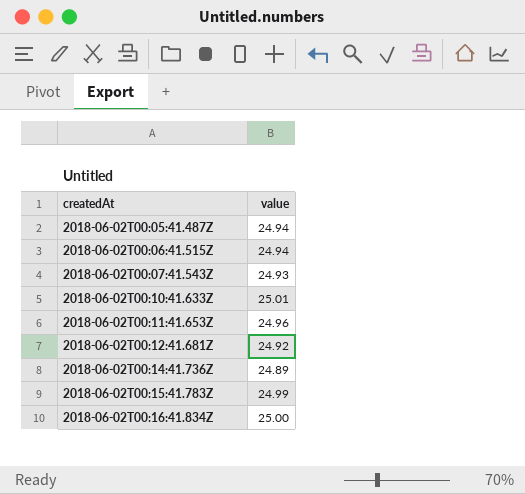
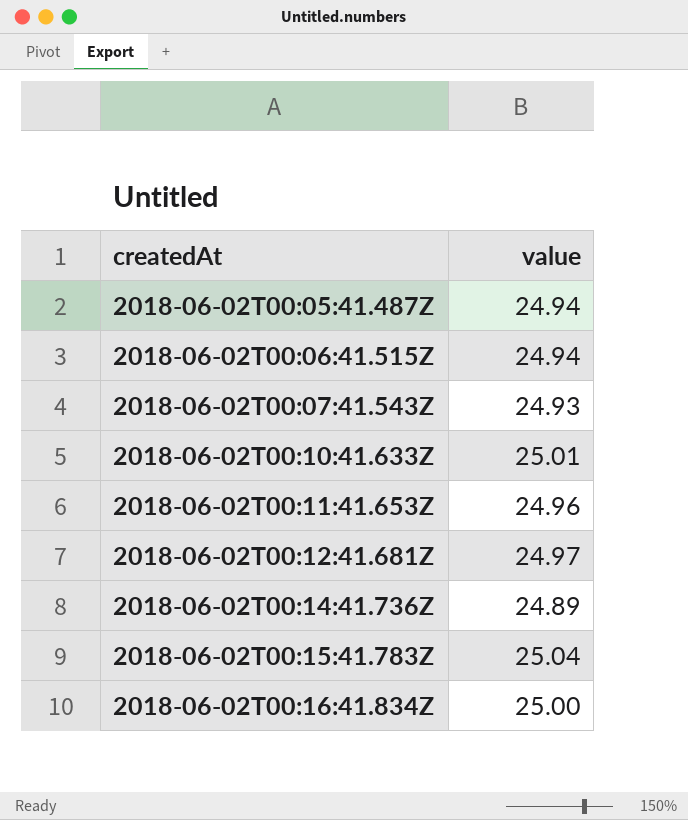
2018-06-02T00:12:41.681Z | value: 24.92 -> 24.97
2018-06-02T00:15:41.783Z | value: 24.99 -> 25.04

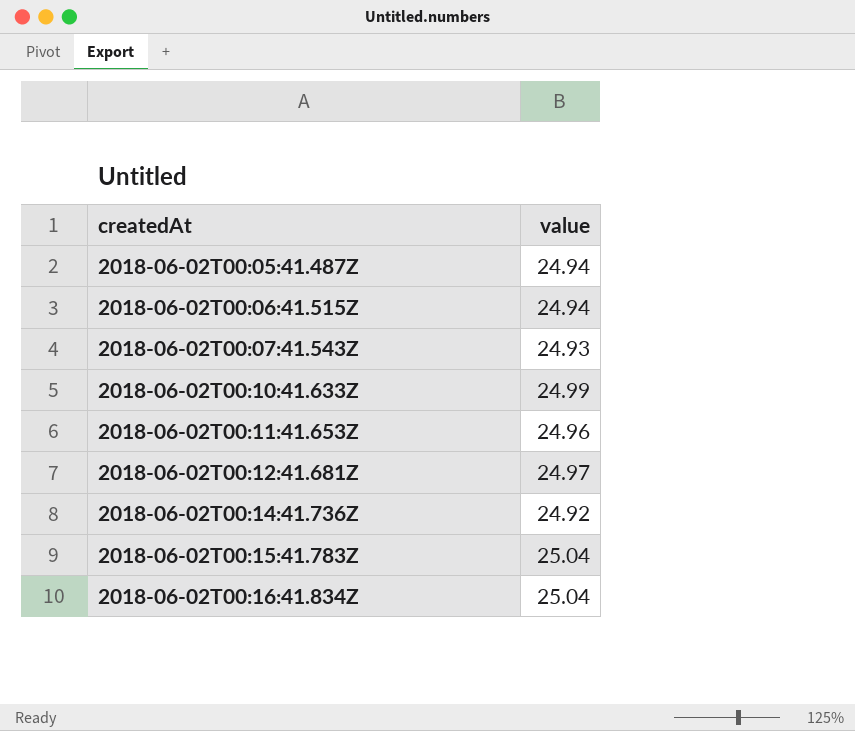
2018-06-02T00:10:41.633Z | value: 25.01 -> 24.99
2018-06-02T00:14:41.736Z | value: 24.89 -> 24.92
2018-06-02T00:16:41.834Z | value: 25.00 -> 25.04

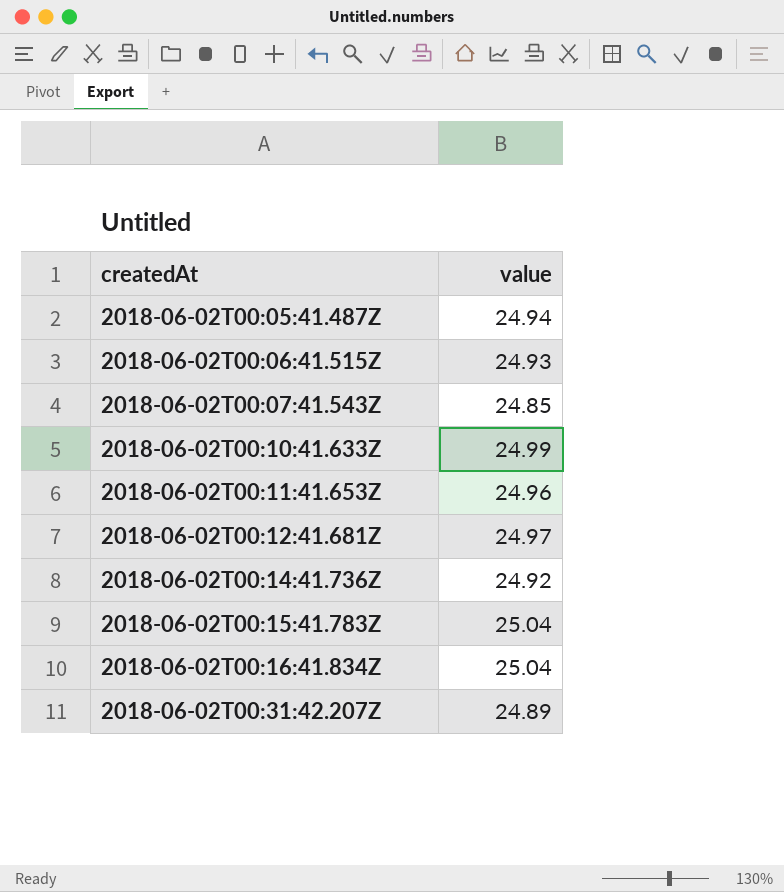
2018-06-02T00:06:41.515Z | value: 24.94 -> 24.93
2018-06-02T00:07:41.543Z | value: 24.93 -> 24.85
row 2018-06-02T00:31:42.207Z: none -> 24.89

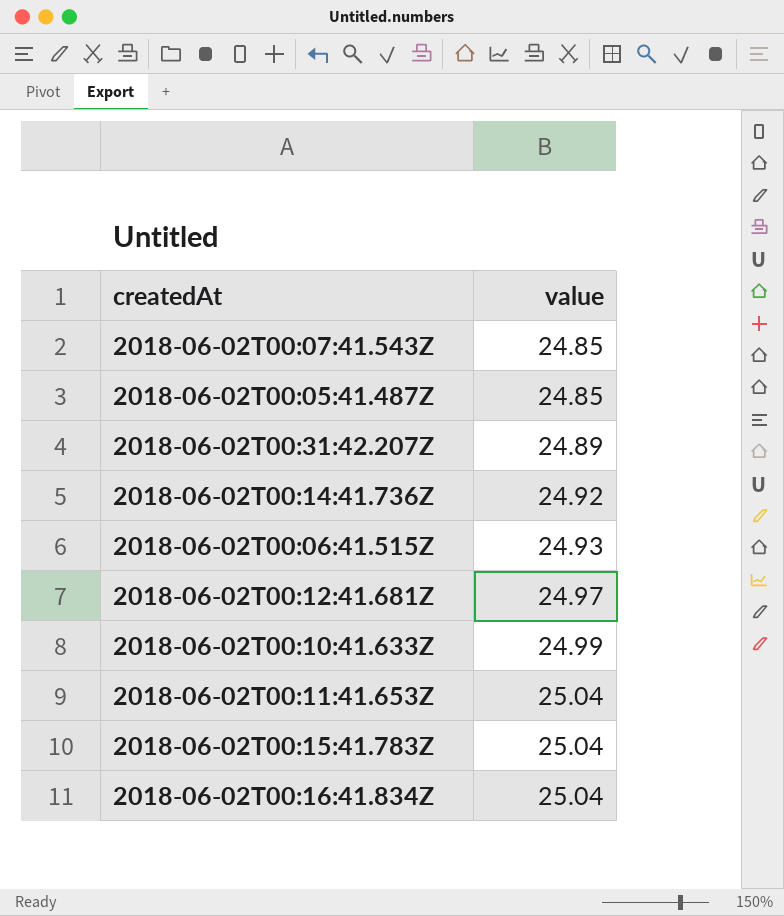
row order: createdAt ascending -> value ascending
2018-06-02T00:05:41.487Z | value: 24.94 -> 24.85
2018-06-02T00:11:41.653Z | value: 24.96 -> 25.04

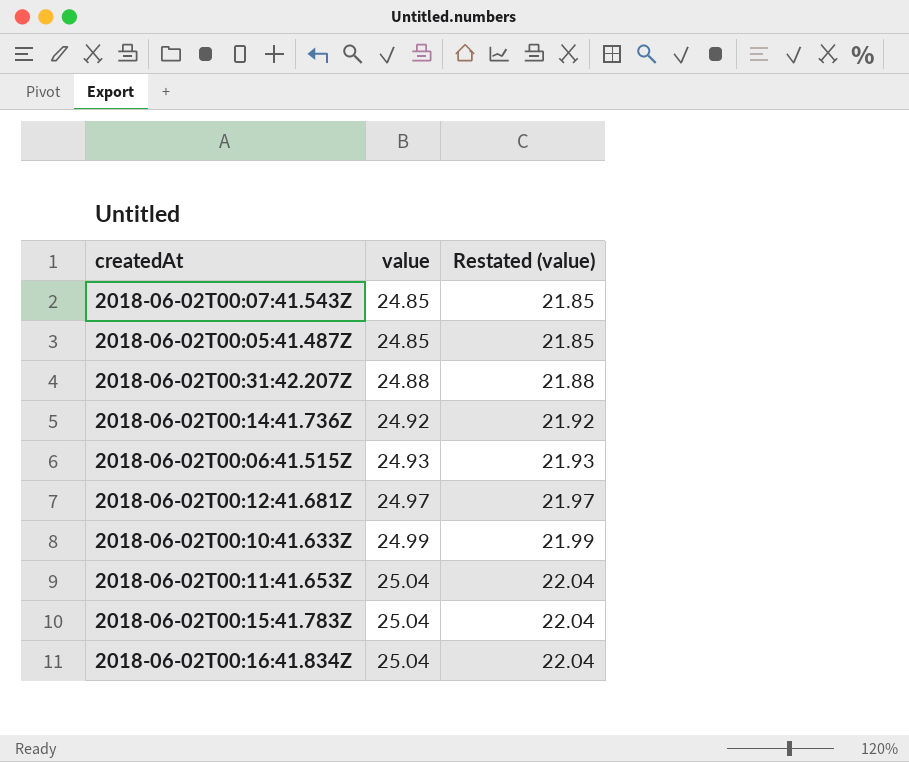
column Restated (value) | formula: none -> [value] - 3
2018-06-02T00:31:42.207Z | value: 24.89 -> 24.88

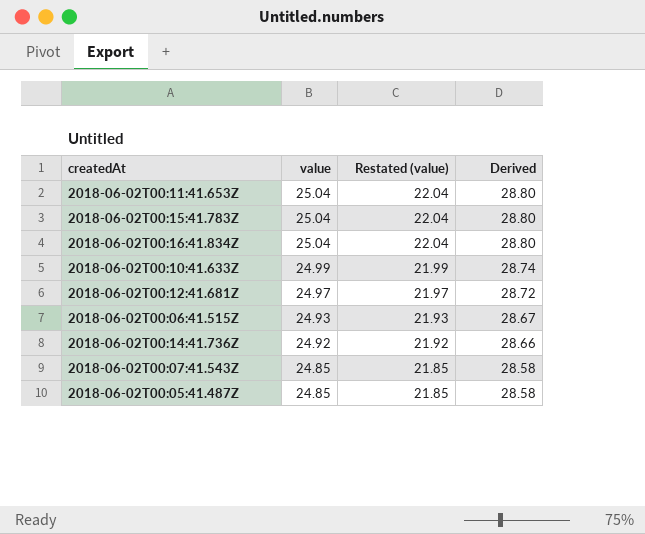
row order: value ascending -> value descending
column Derived | formula: none -> [value] * 1.15
row 2018-06-02T00:31:42.207Z: 24.88 | 21.88 -> none

